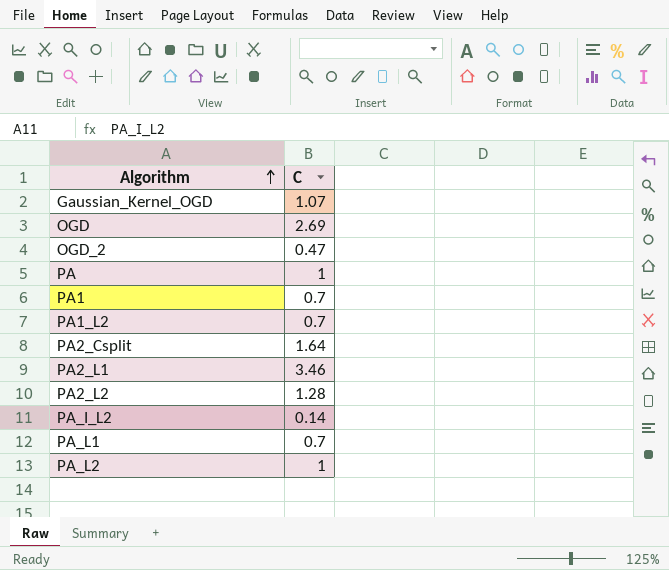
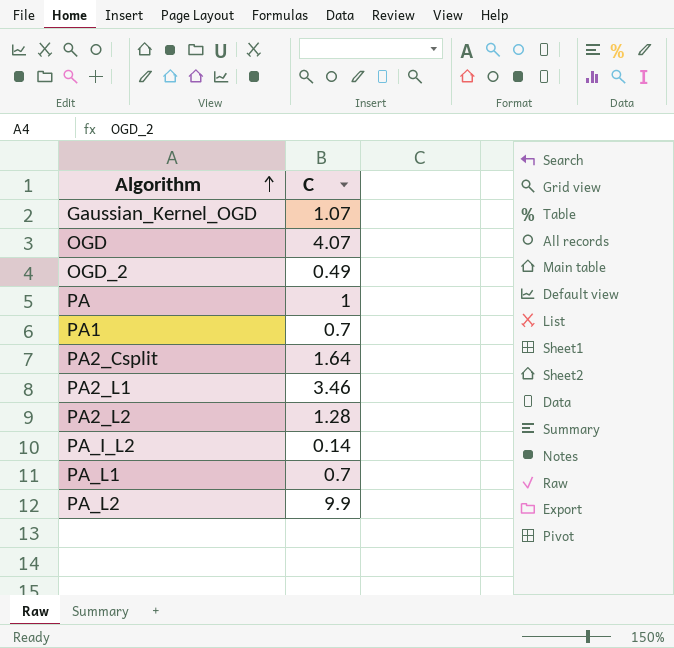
row PA1_L2: 0.7 -> none
OGD | C: 2.69 -> 4.07
OGD_2 | C: 0.47 -> 0.49
PA_L2 | C: 1 -> 9.9

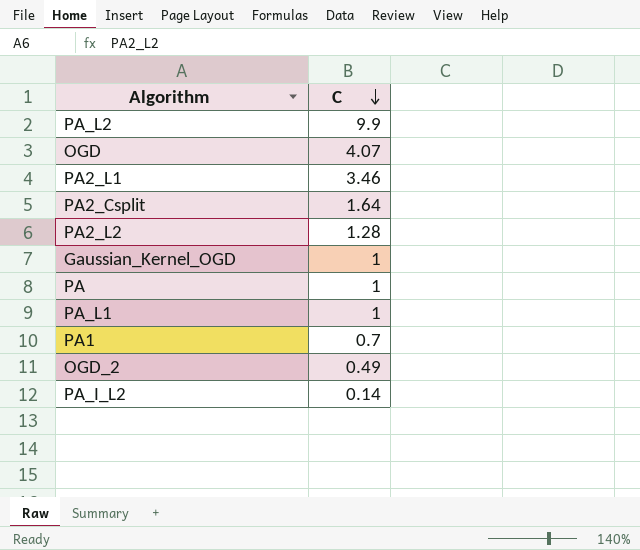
row order: Algorithm ascending -> C descending
Gaussian_Kernel_OGD | C: 1.07 -> 1
PA_L1 | C: 0.7 -> 1

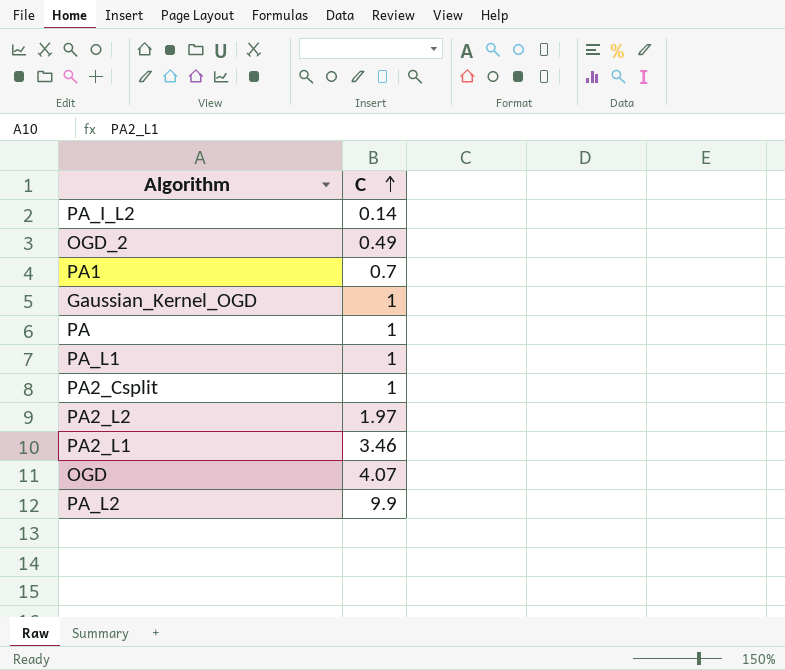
row order: C descending -> C ascending
PA2_Csplit | C: 1.64 -> 1
PA2_L2 | C: 1.28 -> 1.97

